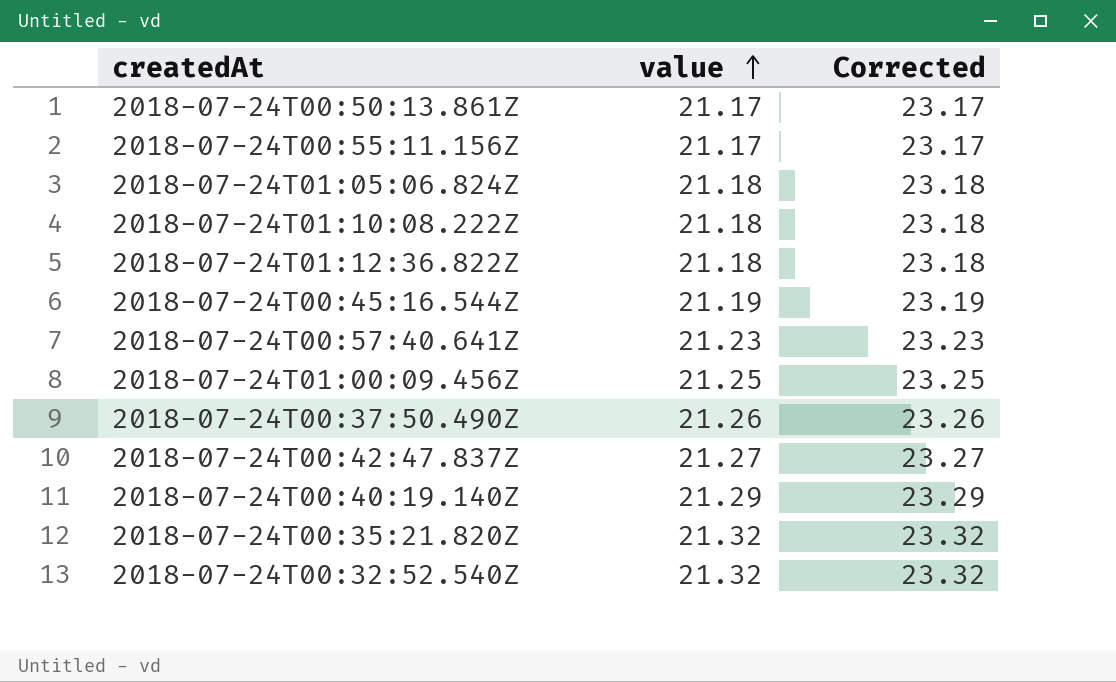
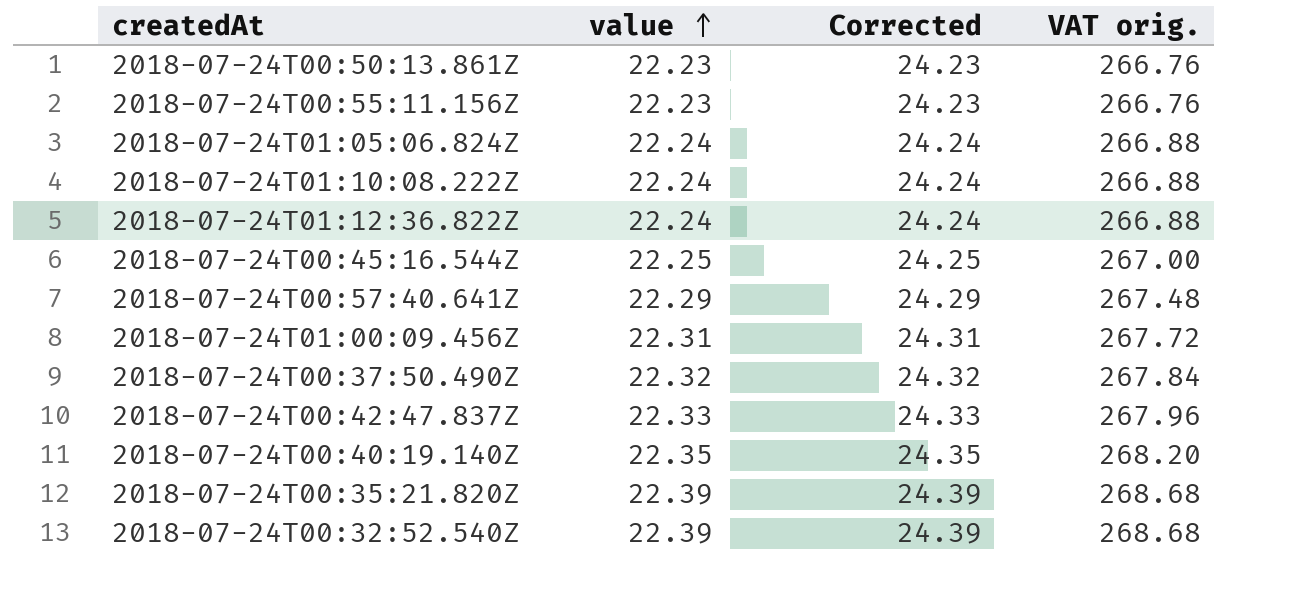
column VAT orig. | formula: none -> [value] * 12
2018-07-24T00:50:13.861Z | value: 21.17 -> 22.23
2018-07-24T00:50:13.861Z | Corrected: 23.17 -> 24.23
2018-07-24T00:55:11.156Z | value: 21.17 -> 22.23
2018-07-24T00:55:11.156Z | Corrected: 23.17 -> 24.23
2018-07-24T01:05:06.824Z | value: 21.18 -> 22.24
2018-07-24T01:05:06.824Z | Corrected: 23.18 -> 24.24
2018-07-24T01:10:08.222Z | value: 21.18 -> 22.24
2018-07-24T01:10:08.222Z | Corrected: 23.18 -> 24.24
2018-07-24T01:12:36.822Z | value: 21.18 -> 22.24
2018-07-24T01:12:36.822Z | Corrected: 23.18 -> 24.24
2018-07-24T00:45:16.544Z | value: 21.19 -> 22.25
2018-07-24T00:45:16.544Z | Corrected: 23.19 -> 24.25
2018-07-24T00:57:40.641Z | value: 21.23 -> 22.29
2018-07-24T00:57:40.641Z | Corrected: 23.23 -> 24.29
2018-07-24T01:00:09.456Z | value: 21.25 -> 22.31
2018-07-24T01:00:09.456Z | Corrected: 23.25 -> 24.31
2018-07-24T00:37:50.490Z | value: 21.26 -> 22.32
2018-07-24T00:37:50.490Z | Corrected: 23.26 -> 24.32
2018-07-24T00:42:47.837Z | value: 21.27 -> 22.33
2018-07-24T00:42:47.837Z | Corrected: 23.27 -> 24.33
2018-07-24T00:40:19.140Z | value: 21.29 -> 22.35
2018-07-24T00:40:19.140Z | Corrected: 23.29 -> 24.35
2018-07-24T00:35:21.820Z | value: 21.32 -> 22.39
2018-07-24T00:35:21.820Z | Corrected: 23.32 -> 24.39
2018-07-24T00:32:52.540Z | value: 21.32 -> 22.39
2018-07-24T00:32:52.540Z | Corrected: 23.32 -> 24.39

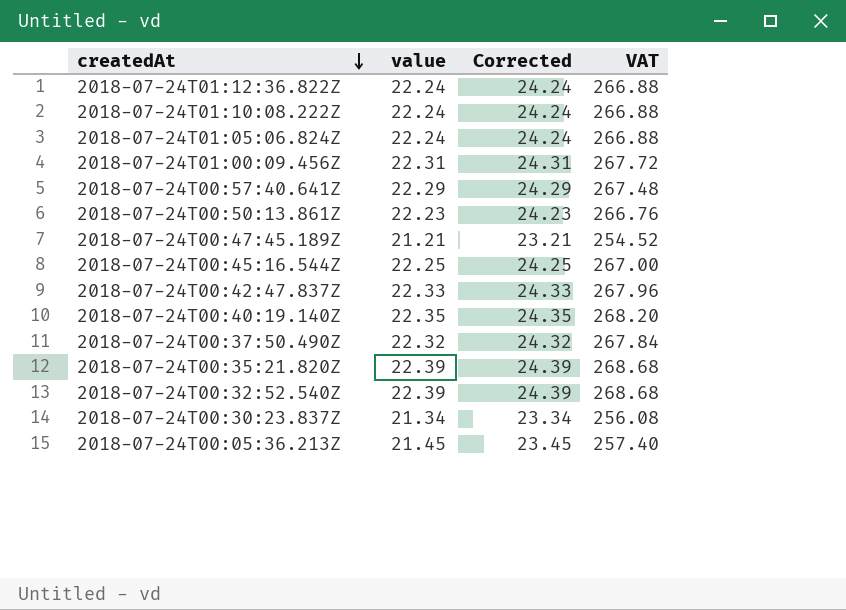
row order: value ascending -> createdAt descending
column name: VAT orig. -> VAT
row 2018-07-24T00:55:11.156Z: 22.23 | 24.23 | 266.76 -> none
row 2018-07-24T00:47:45.189Z: none -> 21.21 | 23.21 | 254.52
row 2018-07-24T00:30:23.837Z: none -> 21.34 | 23.34 | 256.08
row 2018-07-24T00:05:36.213Z: none -> 21.45 | 23.45 | 257.40

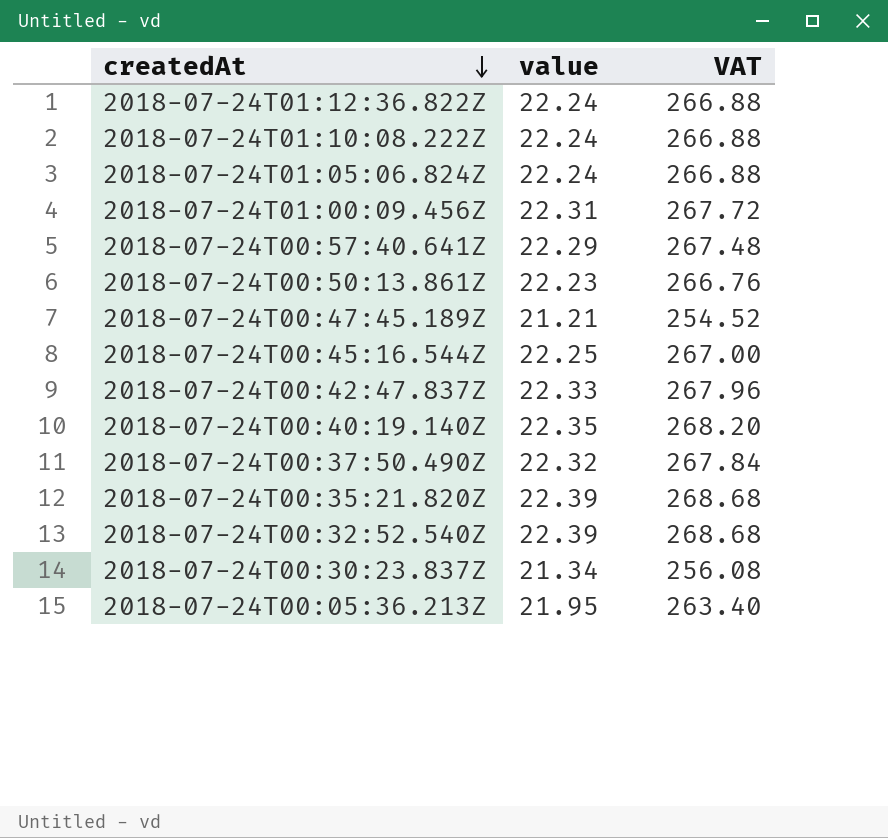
column Corrected | formula: [value] + 2 -> none
2018-07-24T00:05:36.213Z | value: 21.45 -> 21.95
2018-07-24T00:05:36.213Z | VAT: 257.40 -> 263.40

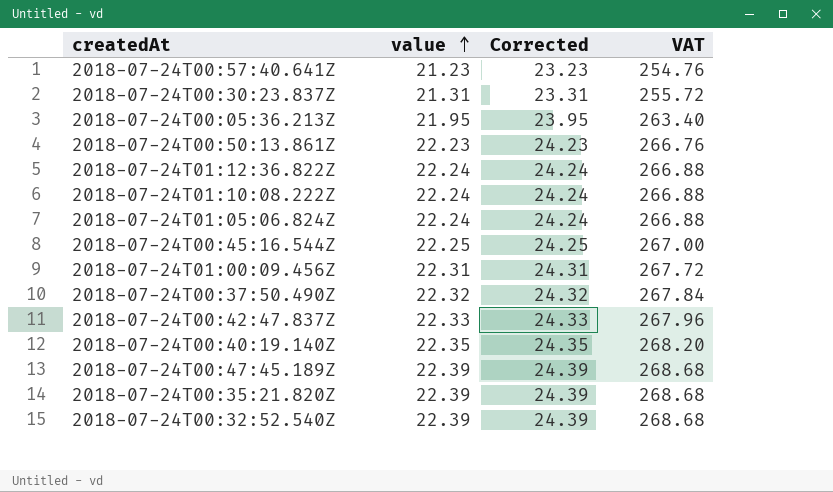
row order: createdAt descending -> value ascending
column Corrected | formula: none -> [value] + 2
2018-07-24T00:57:40.641Z | value: 22.29 -> 21.23
2018-07-24T00:57:40.641Z | VAT: 267.48 -> 254.76
2018-07-24T00:30:23.837Z | value: 21.34 -> 21.31
2018-07-24T00:30:23.837Z | VAT: 256.08 -> 255.72
2018-07-24T00:47:45.189Z | value: 21.21 -> 22.39
2018-07-24T00:47:45.189Z | VAT: 254.52 -> 268.68

